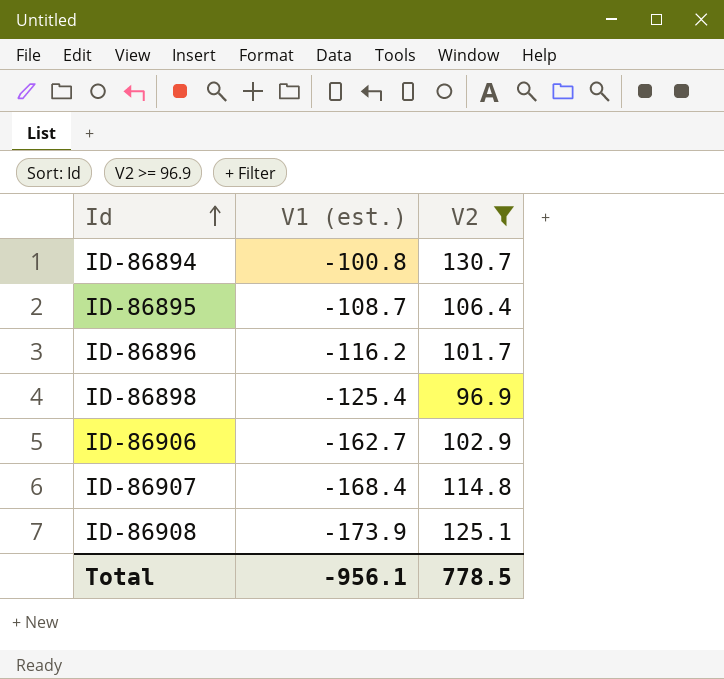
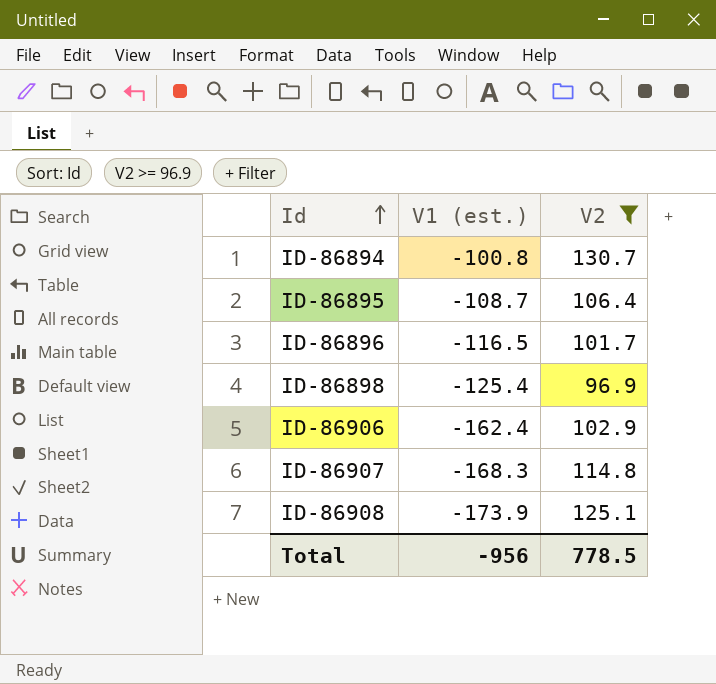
ID-86896 | V1 (est.): -116.2 -> -116.5
ID-86906 | V1 (est.): -162.7 -> -162.4
ID-86907 | V1 (est.): -168.4 -> -168.3
Total | V1 (est.): -956.1 -> -956

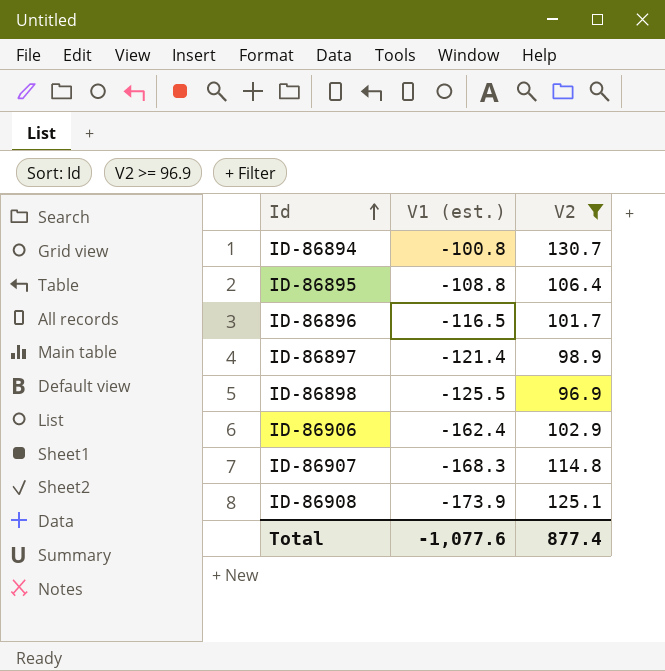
ID-86895 | V1 (est.): -108.7 -> -108.8
row ID-86897: none -> -121.4 | 98.9
ID-86898 | V1 (est.): -125.4 -> -125.5
Total | V1 (est.): -956 -> -1,077.6
Total | V2: 778.5 -> 877.4

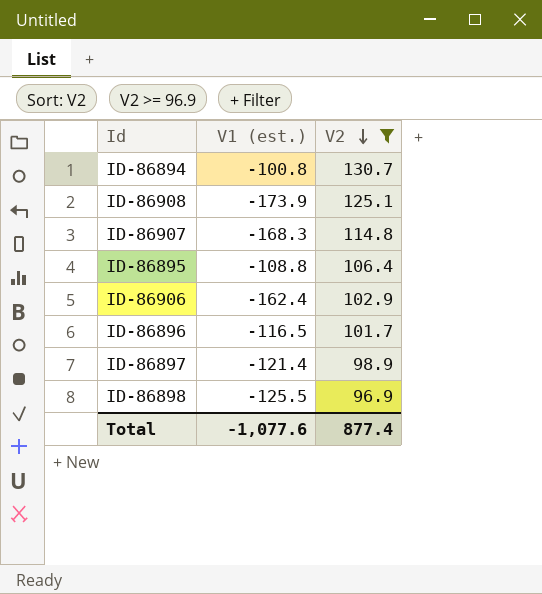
row order: Id ascending -> V2 descending

